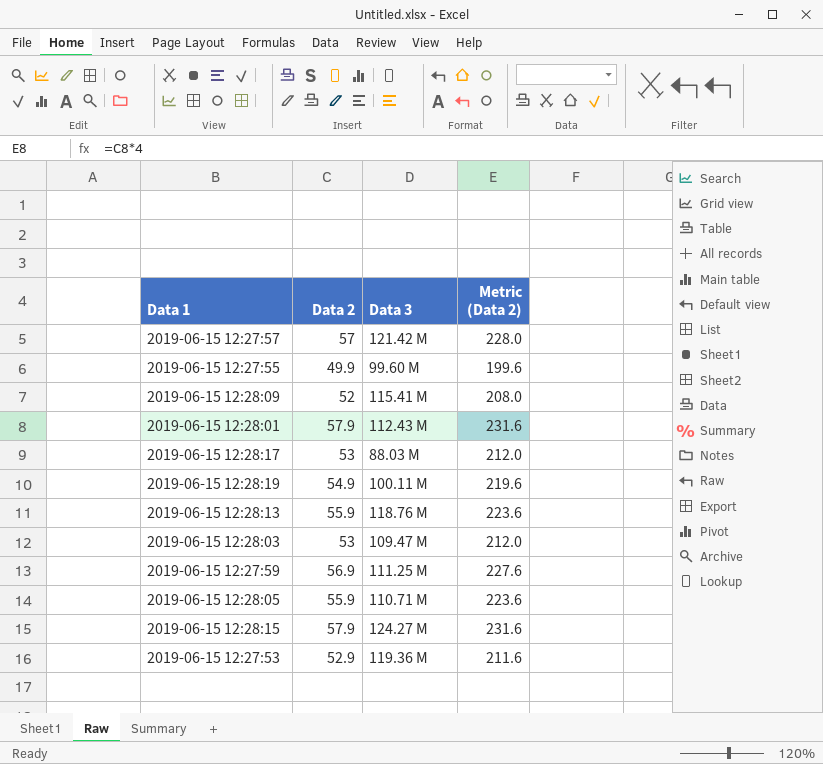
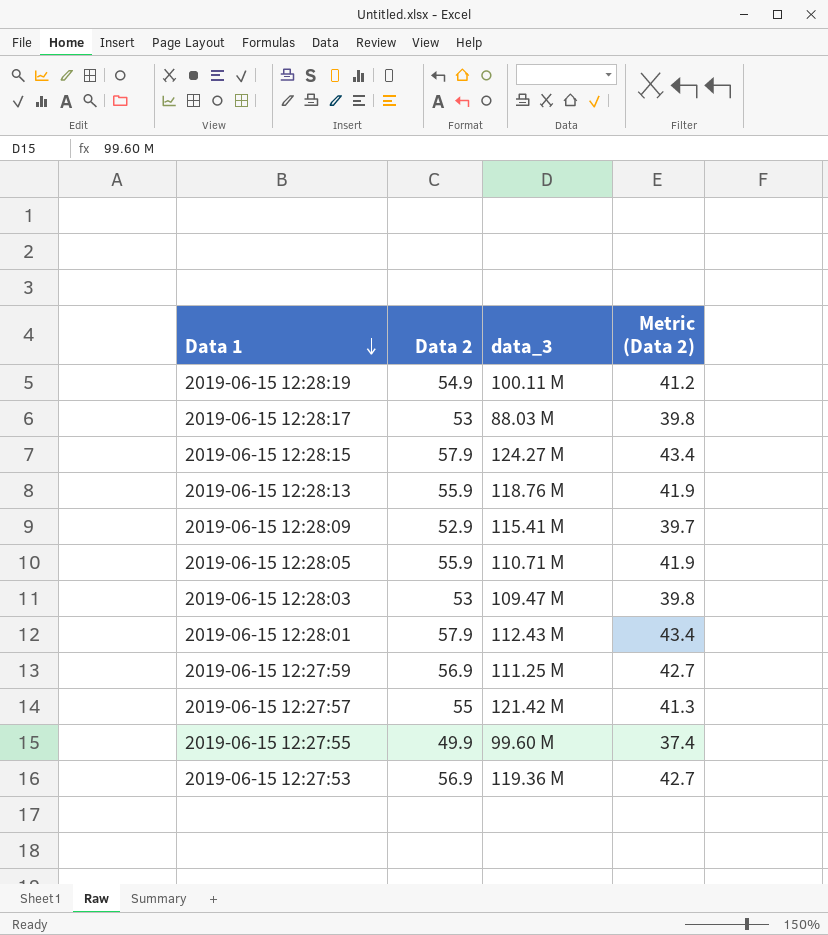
row order: none -> Data 1 descending
column name: Data 3 -> data_3
column Metric (Data 2) | formula: [Data 2] * 4 -> [Data 2] * 0.75
2019-06-15 12:28:09 | Data 2: 52 -> 52.9
2019-06-15 12:27:57 | Data 2: 57 -> 55
2019-06-15 12:27:53 | Data 2: 52.9 -> 56.9

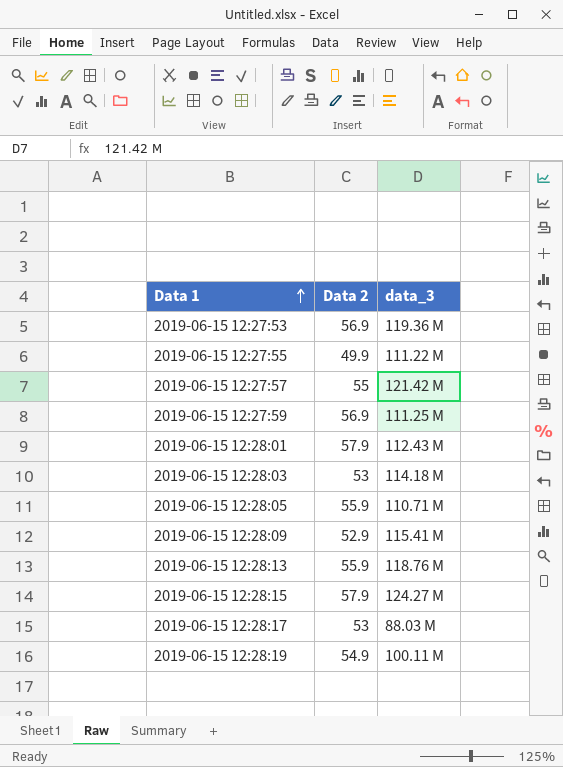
row order: Data 1 descending -> Data 1 ascending
column Metric (Data 2) | formula: [Data 2] * 0.75 -> none
2019-06-15 12:27:55 | data_3: 99.60 M -> 111.22 M
2019-06-15 12:28:03 | data_3: 109.47 M -> 114.18 M

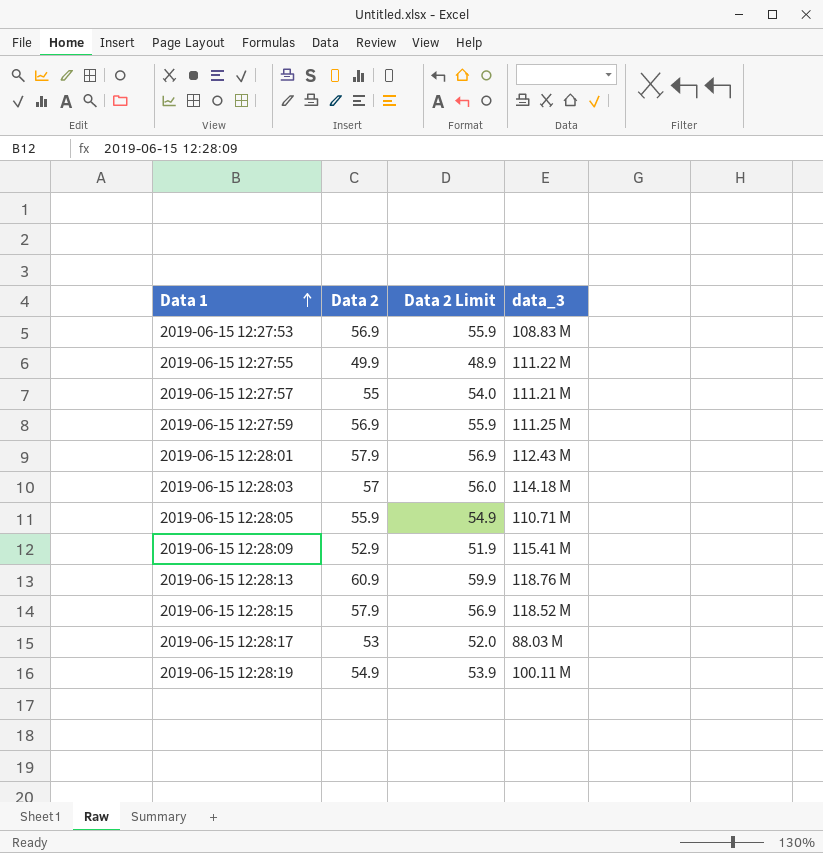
column Data 2 Limit | formula: none -> [Data 2] - 1
2019-06-15 12:27:53 | data_3: 119.36 M -> 108.83 M
2019-06-15 12:27:57 | data_3: 121.42 M -> 111.21 M
2019-06-15 12:28:03 | Data 2: 53 -> 57
2019-06-15 12:28:13 | Data 2: 55.9 -> 60.9
2019-06-15 12:28:15 | data_3: 124.27 M -> 118.52 M

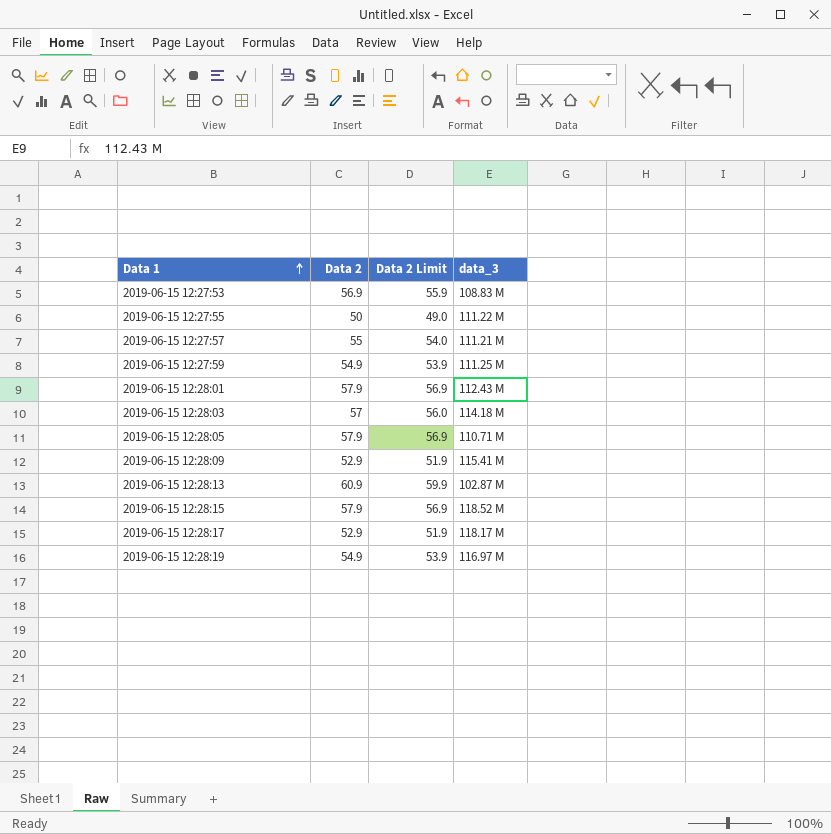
2019-06-15 12:27:55 | Data 2: 49.9 -> 50
2019-06-15 12:27:55 | Data 2 Limit: 48.9 -> 49.0
2019-06-15 12:27:59 | Data 2: 56.9 -> 54.9
2019-06-15 12:27:59 | Data 2 Limit: 55.9 -> 53.9
2019-06-15 12:28:05 | Data 2: 55.9 -> 57.9
2019-06-15 12:28:05 | Data 2 Limit: 54.9 -> 56.9
2019-06-15 12:28:13 | data_3: 118.76 M -> 102.87 M
2019-06-15 12:28:17 | Data 2: 53 -> 52.9
2019-06-15 12:28:17 | Data 2 Limit: 52.0 -> 51.9
2019-06-15 12:28:17 | data_3: 88.03 M -> 118.17 M
2019-06-15 12:28:19 | data_3: 100.11 M -> 116.97 M

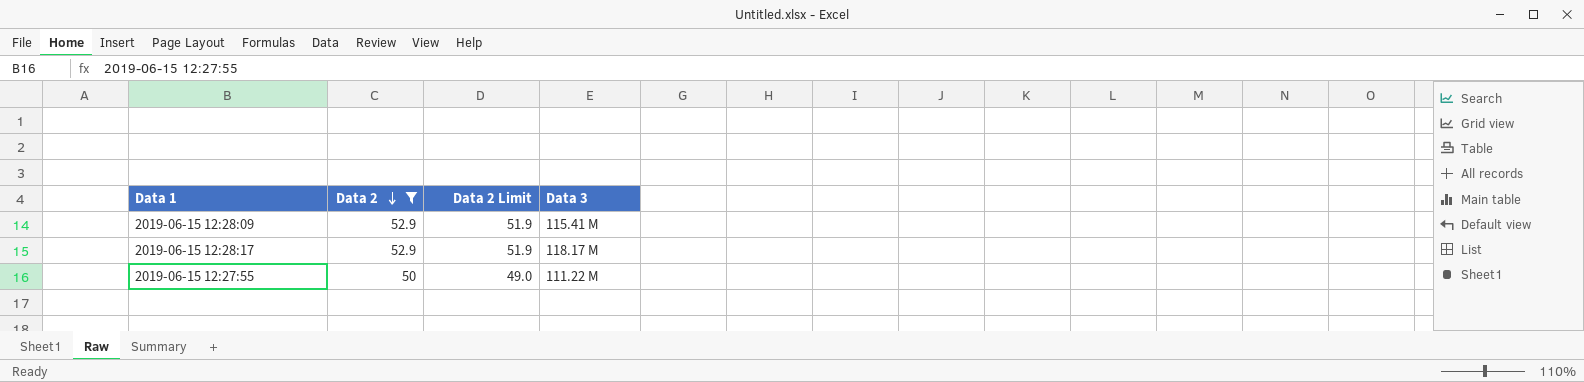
filter: none -> Data 2 <= 52.9
row order: Data 1 ascending -> Data 2 descending
column name: data_3 -> Data 3

